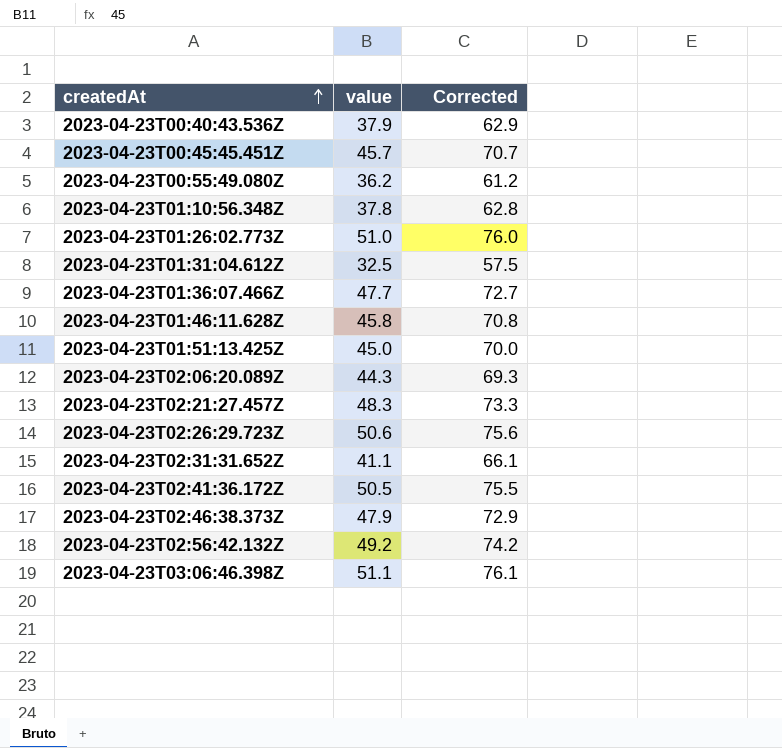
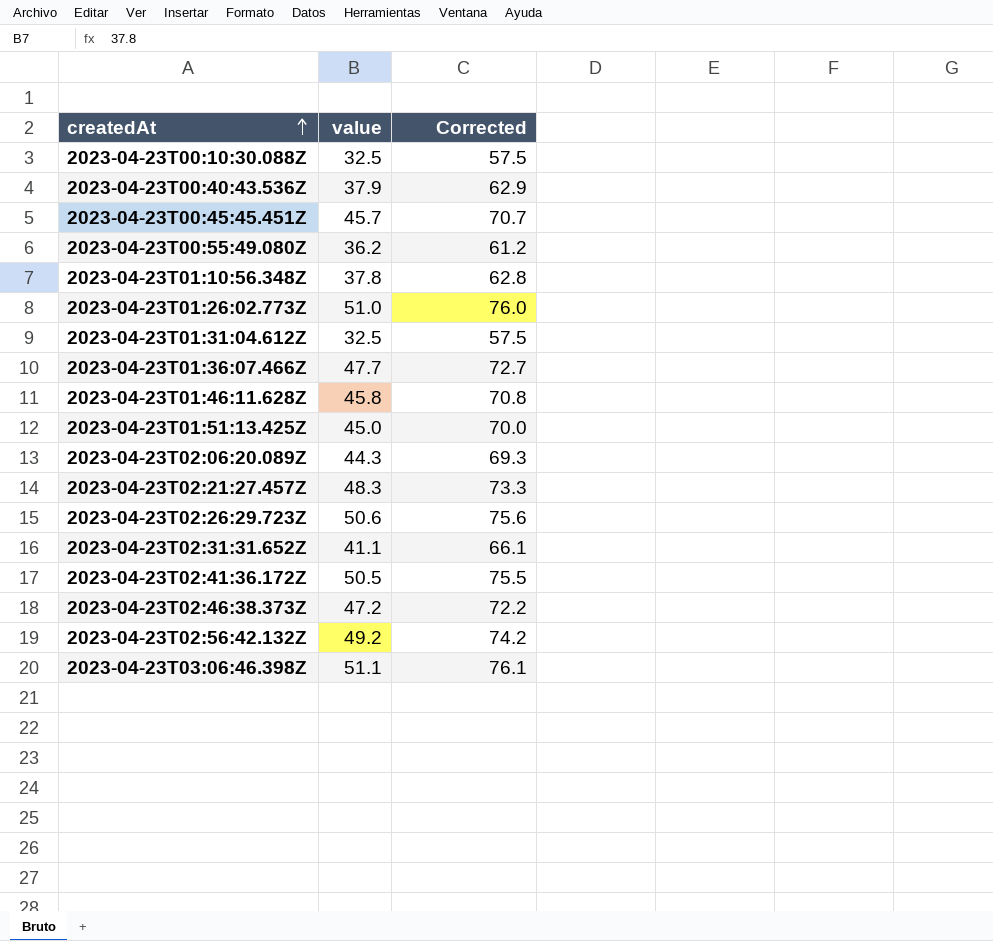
row 2023-04-23T00:10:30.088Z: none -> 32.5 | 57.5
2023-04-23T02:46:38.373Z | value: 47.9 -> 47.2
2023-04-23T02:46:38.373Z | Corrected: 72.9 -> 72.2

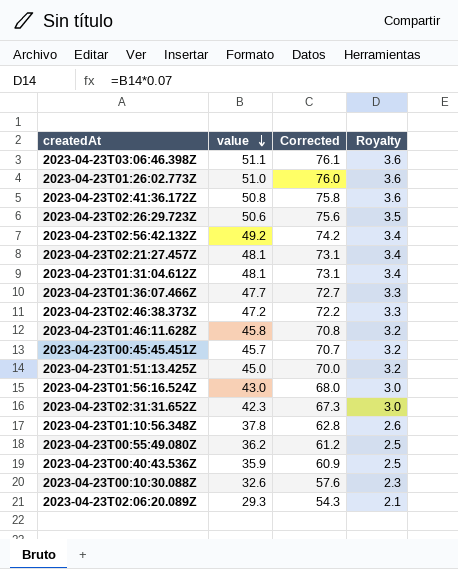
row order: createdAt ascending -> value descending
column Royalty | formula: none -> [value] * 0.07
2023-04-23T02:41:36.172Z | value: 50.5 -> 50.8
2023-04-23T02:41:36.172Z | Corrected: 75.5 -> 75.8
2023-04-23T02:21:27.457Z | value: 48.3 -> 48.1
2023-04-23T02:21:27.457Z | Corrected: 73.3 -> 73.1
2023-04-23T01:31:04.612Z | value: 32.5 -> 48.1
2023-04-23T01:31:04.612Z | Corrected: 57.5 -> 73.1
row 2023-04-23T01:56:16.524Z: none -> 43.0 | 68.0 | 3.0
2023-04-23T02:31:31.652Z | value: 41.1 -> 42.3
2023-04-23T02:31:31.652Z | Corrected: 66.1 -> 67.3
2023-04-23T00:40:43.536Z | value: 37.9 -> 35.9
2023-04-23T00:40:43.536Z | Corrected: 62.9 -> 60.9
2023-04-23T00:10:30.088Z | value: 32.5 -> 32.6
2023-04-23T00:10:30.088Z | Corrected: 57.5 -> 57.6
2023-04-23T02:06:20.089Z | value: 44.3 -> 29.3
2023-04-23T02:06:20.089Z | Corrected: 69.3 -> 54.3

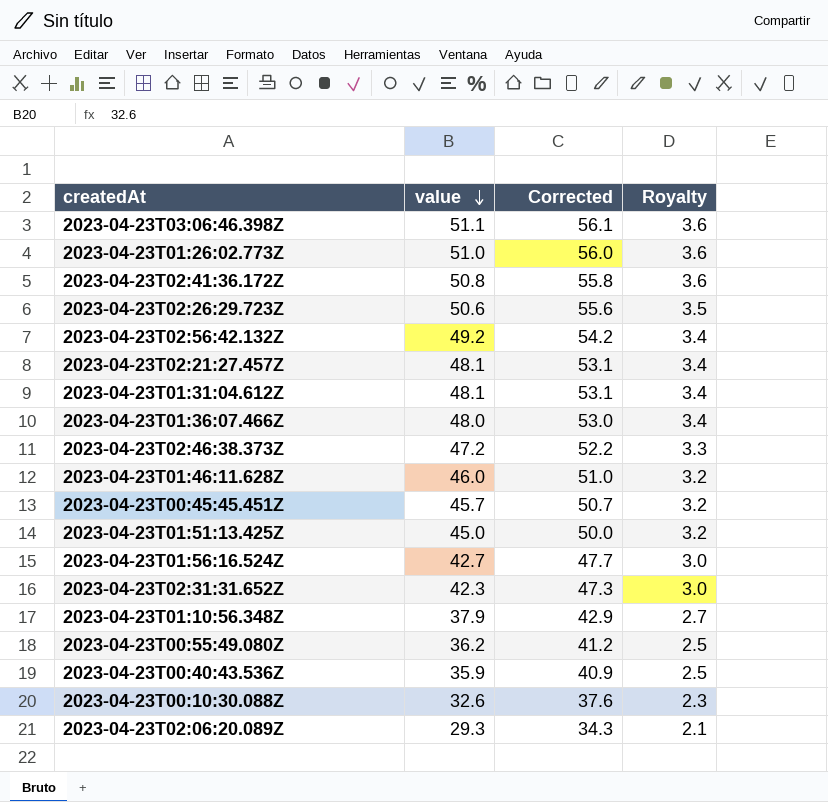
column Corrected | formula: [value] + 25 -> [value] + 5
2023-04-23T01:36:07.466Z | value: 47.7 -> 48.0
2023-04-23T01:36:07.466Z | Royalty: 3.3 -> 3.4
2023-04-23T01:46:11.628Z | value: 45.8 -> 46.0
2023-04-23T01:56:16.524Z | value: 43.0 -> 42.7
2023-04-23T01:10:56.348Z | value: 37.8 -> 37.9
2023-04-23T01:10:56.348Z | Royalty: 2.6 -> 2.7

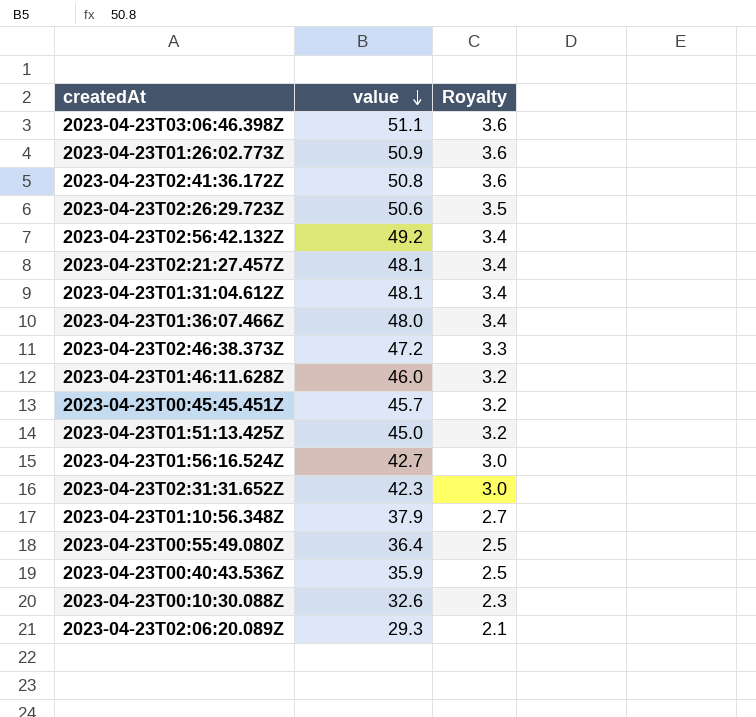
column Corrected | formula: [value] + 5 -> none
2023-04-23T01:26:02.773Z | value: 51.0 -> 50.9
2023-04-23T00:55:49.080Z | value: 36.2 -> 36.4

